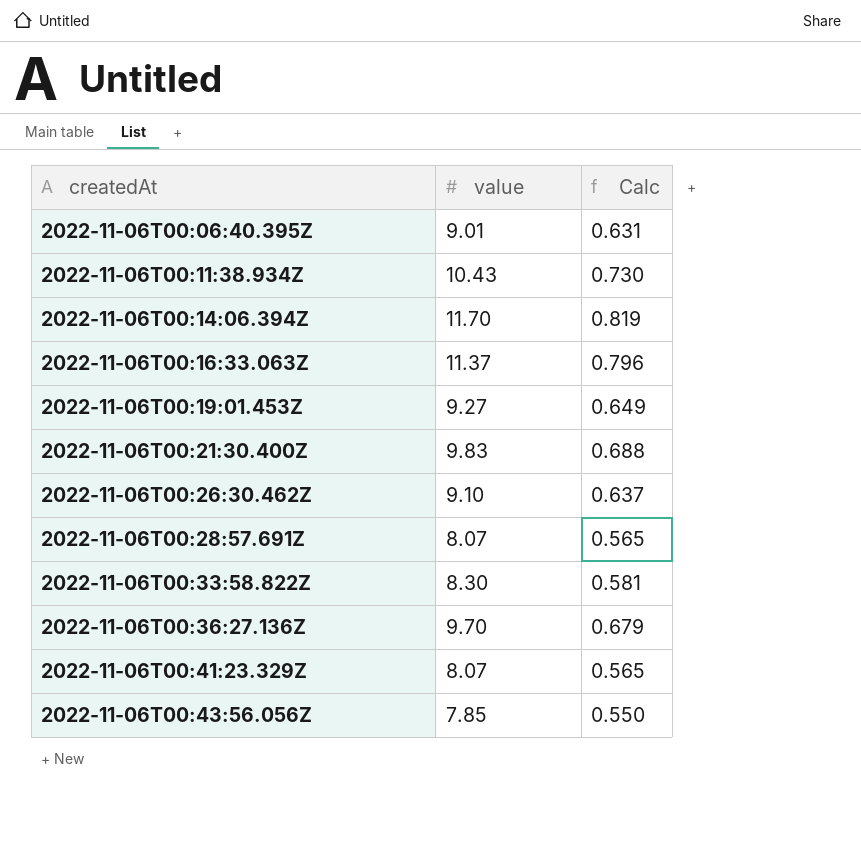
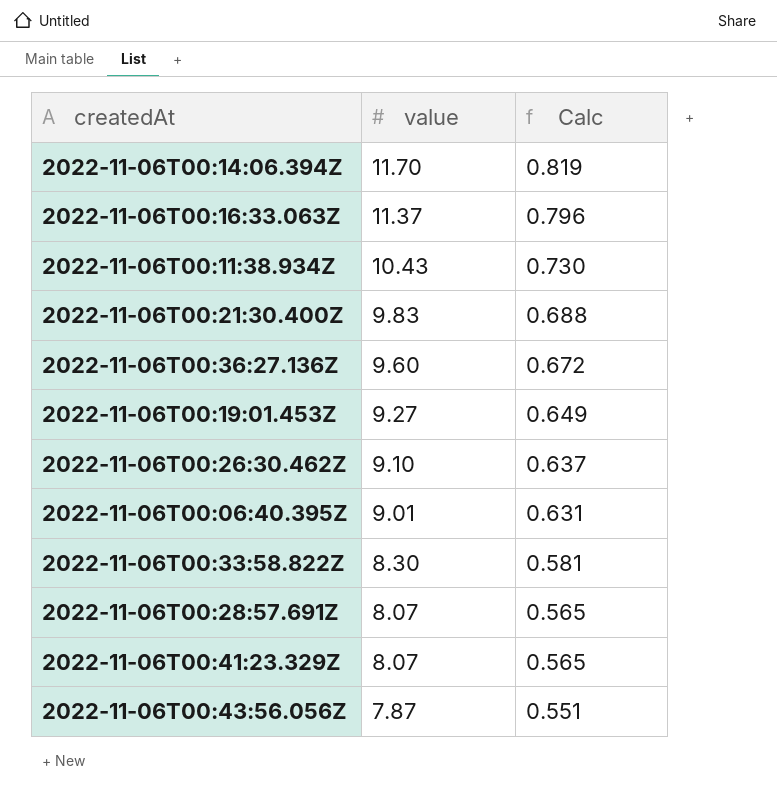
row order: createdAt ascending -> value descending
2022-11-06T00:36:27.136Z | value: 9.70 -> 9.60
2022-11-06T00:36:27.136Z | Calc: 0.679 -> 0.672
2022-11-06T00:43:56.056Z | value: 7.85 -> 7.87
2022-11-06T00:43:56.056Z | Calc: 0.550 -> 0.551

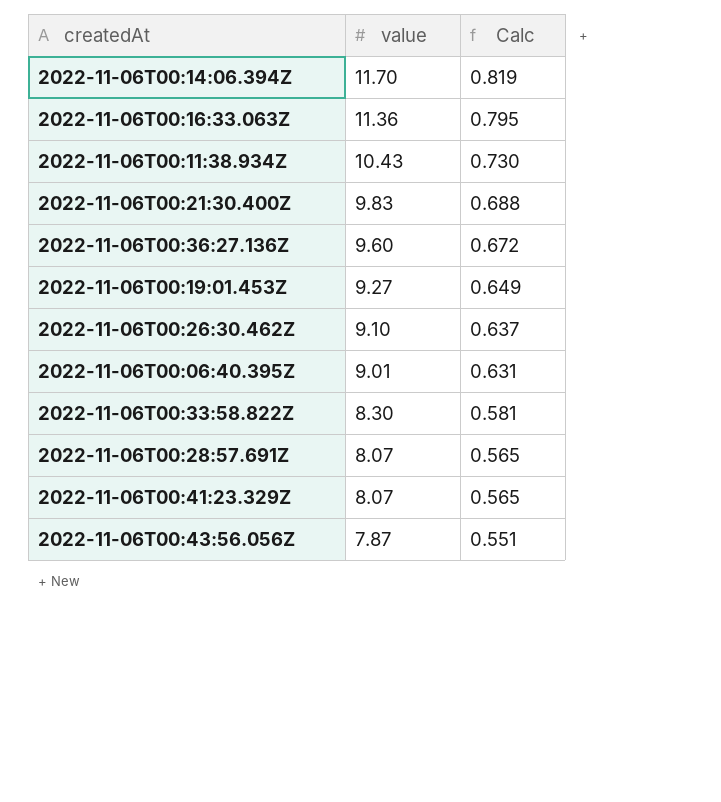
2022-11-06T00:16:33.063Z | value: 11.37 -> 11.36
2022-11-06T00:16:33.063Z | Calc: 0.796 -> 0.795

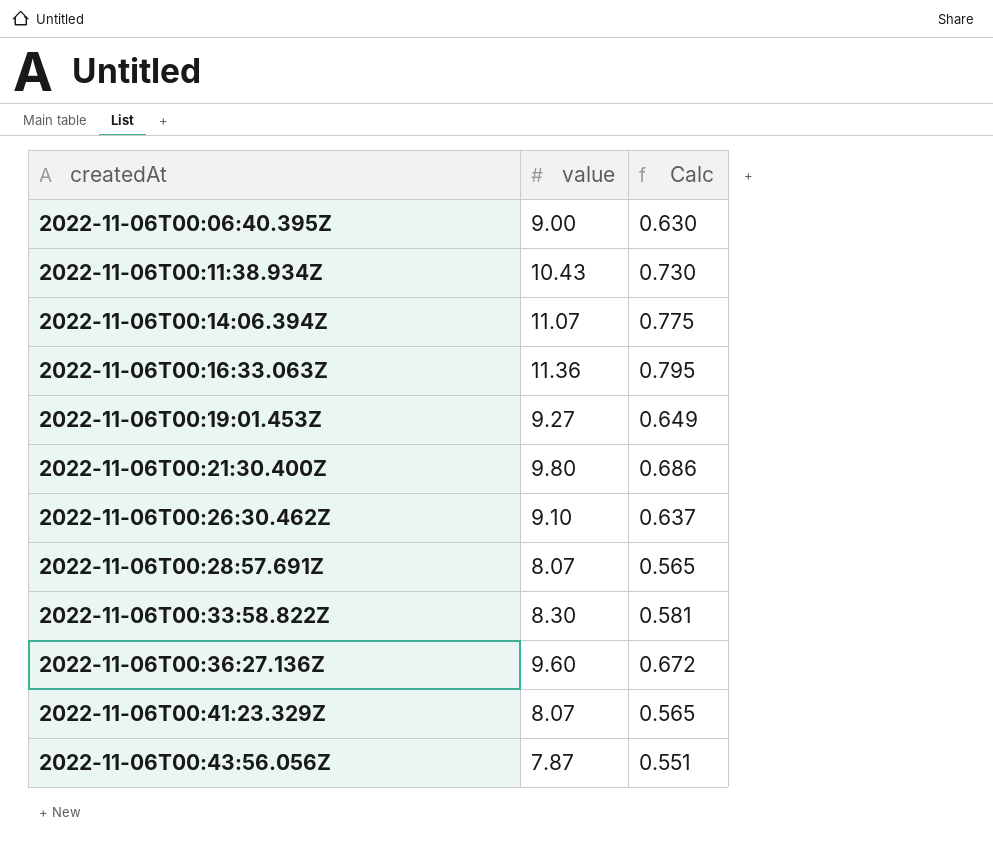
row order: value descending -> createdAt ascending
2022-11-06T00:06:40.395Z | value: 9.01 -> 9.00
2022-11-06T00:06:40.395Z | Calc: 0.631 -> 0.630
2022-11-06T00:14:06.394Z | value: 11.70 -> 11.07
2022-11-06T00:14:06.394Z | Calc: 0.819 -> 0.775
2022-11-06T00:21:30.400Z | value: 9.83 -> 9.80
2022-11-06T00:21:30.400Z | Calc: 0.688 -> 0.686

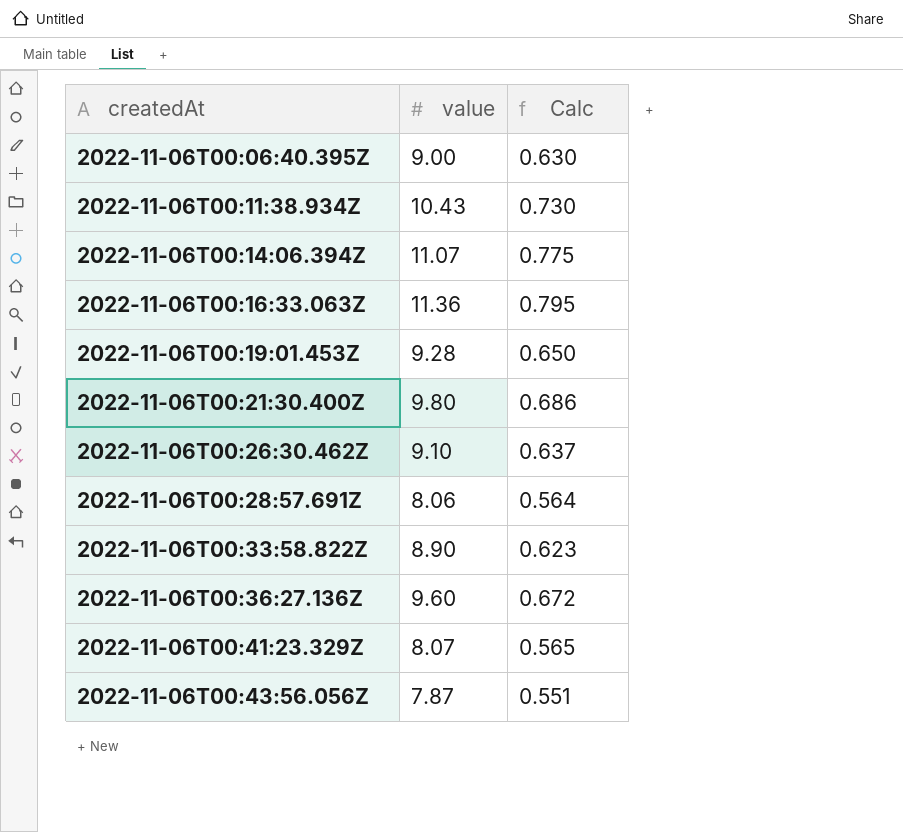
2022-11-06T00:19:01.453Z | value: 9.27 -> 9.28
2022-11-06T00:19:01.453Z | Calc: 0.649 -> 0.650
2022-11-06T00:28:57.691Z | value: 8.07 -> 8.06
2022-11-06T00:28:57.691Z | Calc: 0.565 -> 0.564
2022-11-06T00:33:58.822Z | value: 8.30 -> 8.90
2022-11-06T00:33:58.822Z | Calc: 0.581 -> 0.623

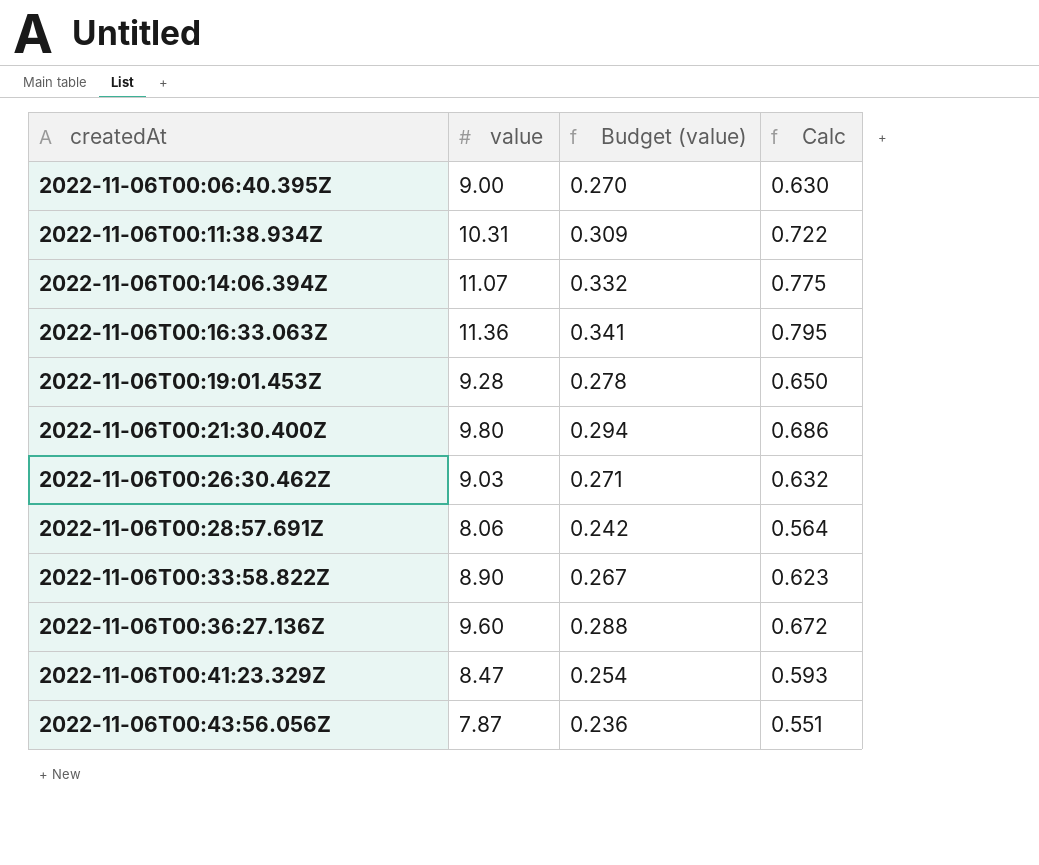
column Budget (value) | formula: none -> [value] * 0.03
2022-11-06T00:11:38.934Z | value: 10.43 -> 10.31
2022-11-06T00:11:38.934Z | Calc: 0.730 -> 0.722
2022-11-06T00:26:30.462Z | value: 9.10 -> 9.03
2022-11-06T00:26:30.462Z | Calc: 0.637 -> 0.632
2022-11-06T00:41:23.329Z | value: 8.07 -> 8.47
2022-11-06T00:41:23.329Z | Calc: 0.565 -> 0.593

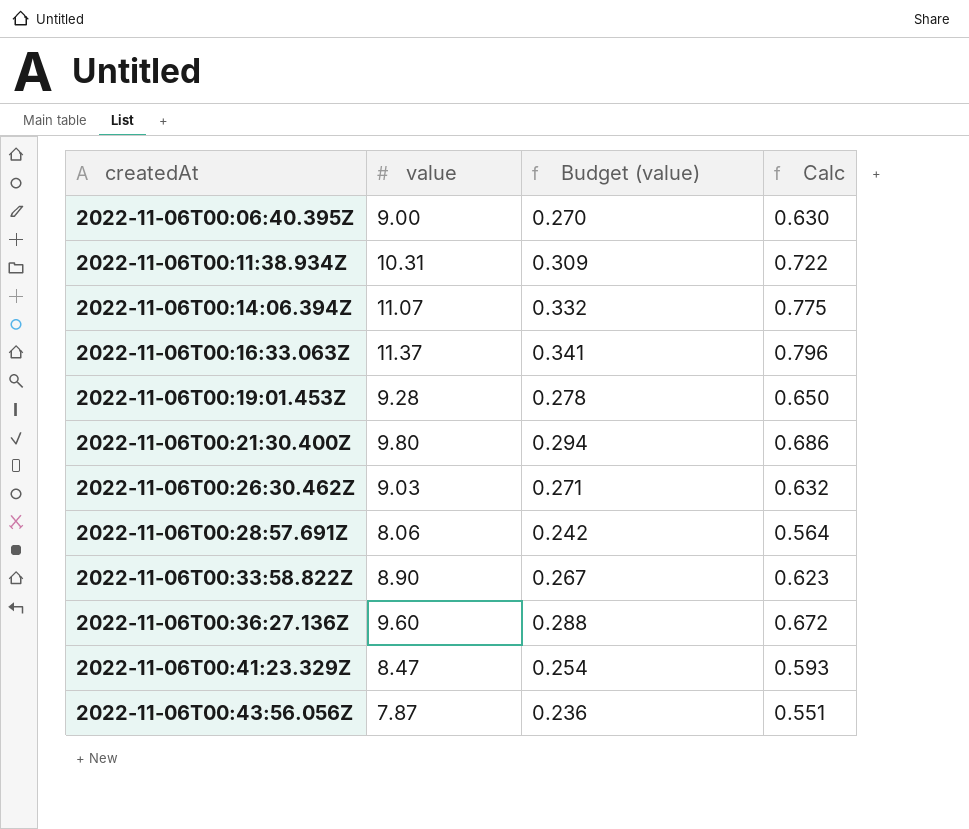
2022-11-06T00:16:33.063Z | value: 11.36 -> 11.37
2022-11-06T00:16:33.063Z | Calc: 0.795 -> 0.796

